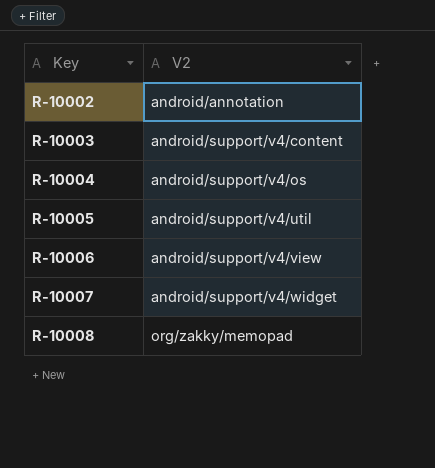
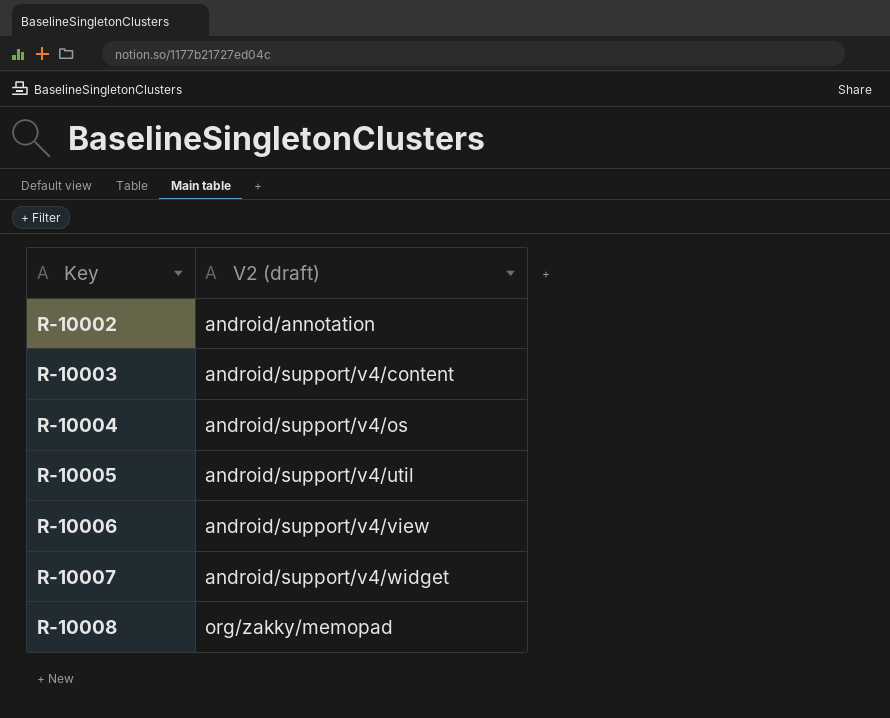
column name: V2 -> V2 (draft)

